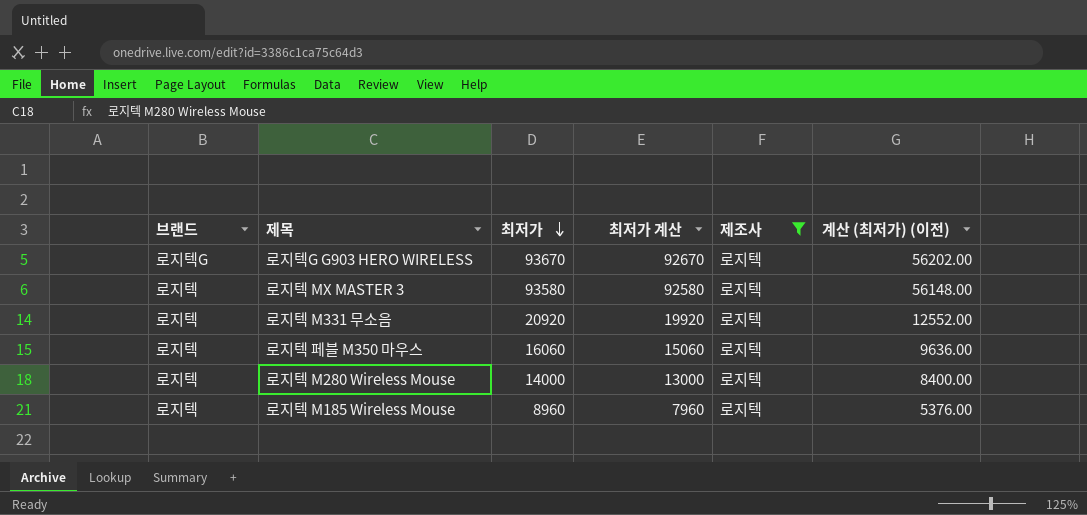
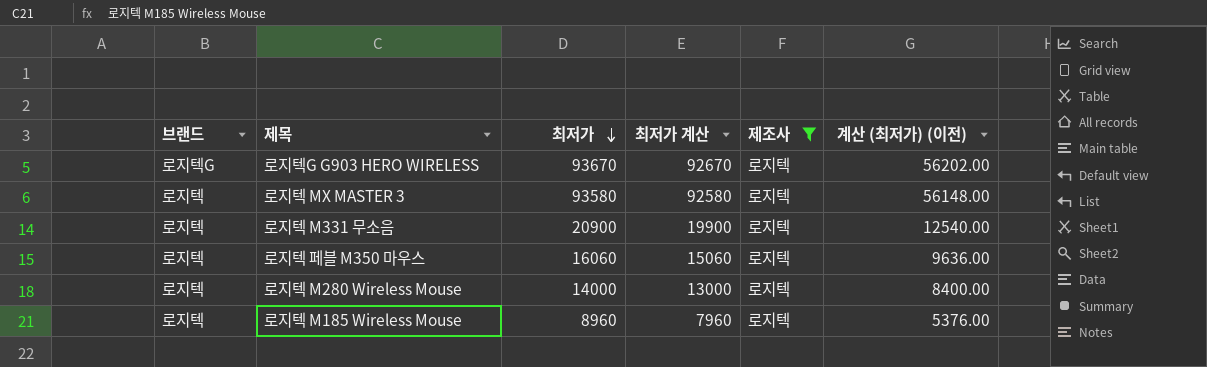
로지텍 M331 무소음 | 최저가: 20920 -> 20900
로지텍 M331 무소음 | 최저가 계산: 19920 -> 19900
로지텍 M331 무소음 | 계산 (최저가) (이전): 12552.00 -> 12540.00

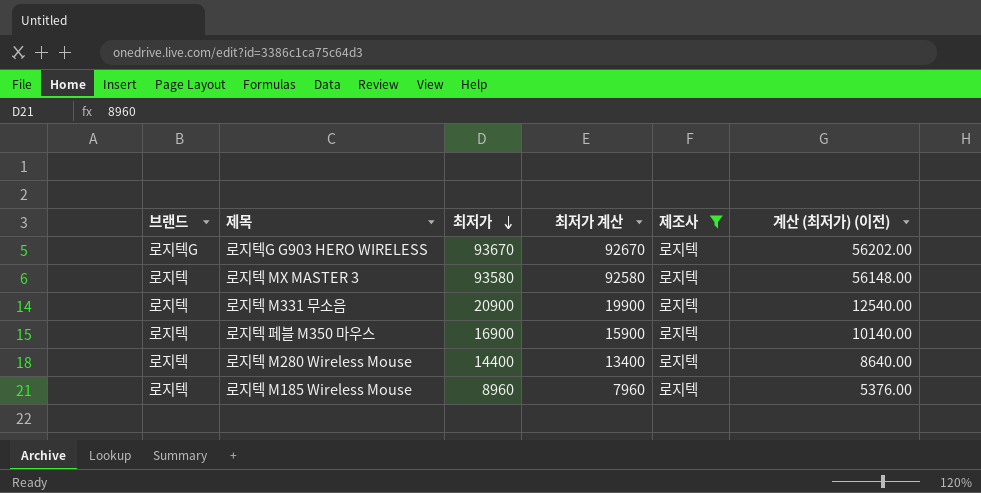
로지텍 페블 M350 마우스 | 최저가: 16060 -> 16900
로지텍 페블 M350 마우스 | 최저가 계산: 15060 -> 15900
로지텍 페블 M350 마우스 | 계산 (최저가) (이전): 9636.00 -> 10140.00
로지텍 M280 Wireless Mouse | 최저가: 14000 -> 14400
로지텍 M280 Wireless Mouse | 최저가 계산: 13000 -> 13400
로지텍 M280 Wireless Mouse | 계산 (최저가) (이전): 8400.00 -> 8640.00

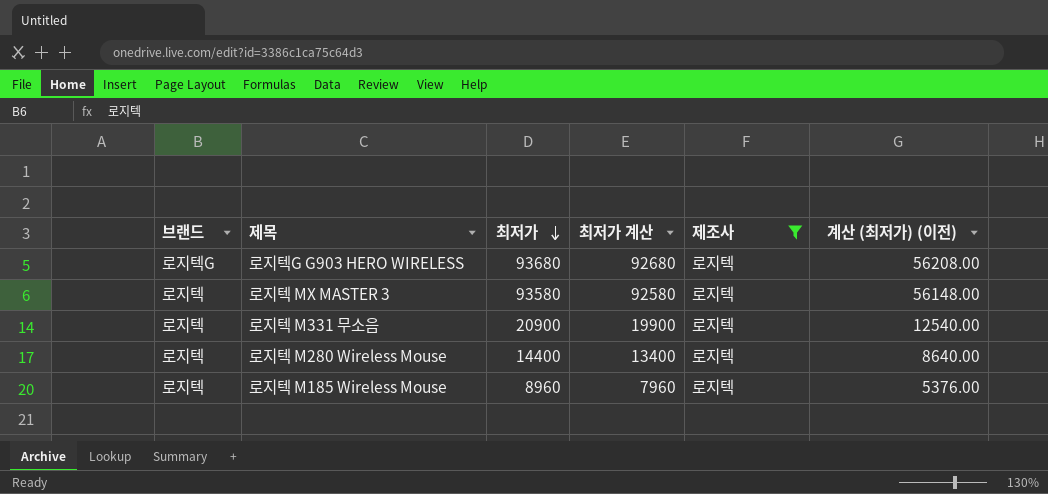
row 로지텍 페블 M350 마우스: 로지텍 | 16900 | 15900 | 로지텍 | 10140.00 -> none
로지텍G G903 HERO WIRELESS | 최저가: 93670 -> 93680
로지텍G G903 HERO WIRELESS | 최저가 계산: 92670 -> 92680
로지텍G G903 HERO WIRELESS | 계산 (최저가) (이전): 56202.00 -> 56208.00

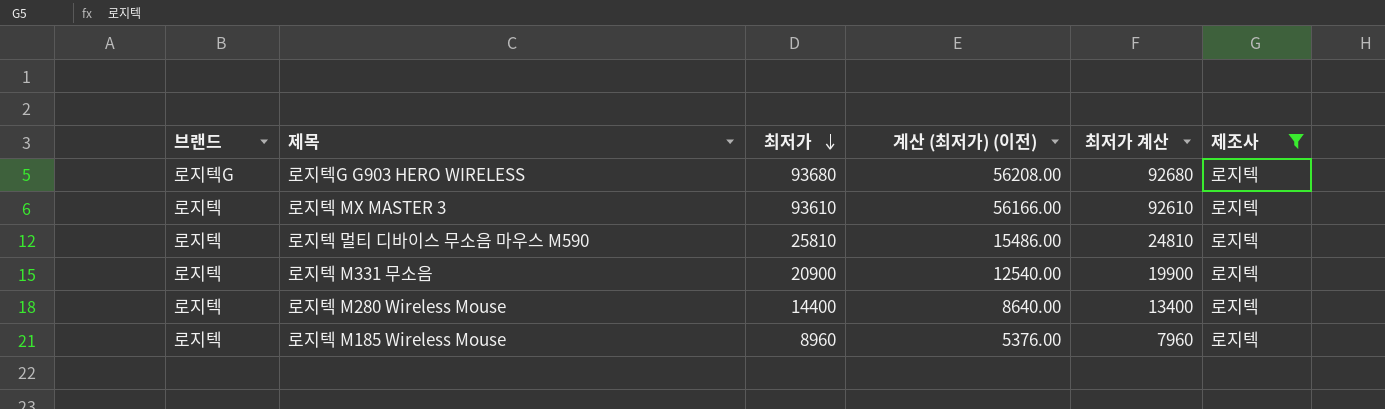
column 계산 (최저가) (이전) | position: 6 -> 4
로지텍 MX MASTER 3 | 최저가: 93580 -> 93610
로지텍 MX MASTER 3 | 계산 (최저가) (이전): 56148.00 -> 56166.00
로지텍 MX MASTER 3 | 최저가 계산: 92580 -> 92610
row 로지텍 멀티 디바이스 무소음 마우스 M590: none -> 로지텍 | 25810 | 15486.00 | 24810 | 로지텍

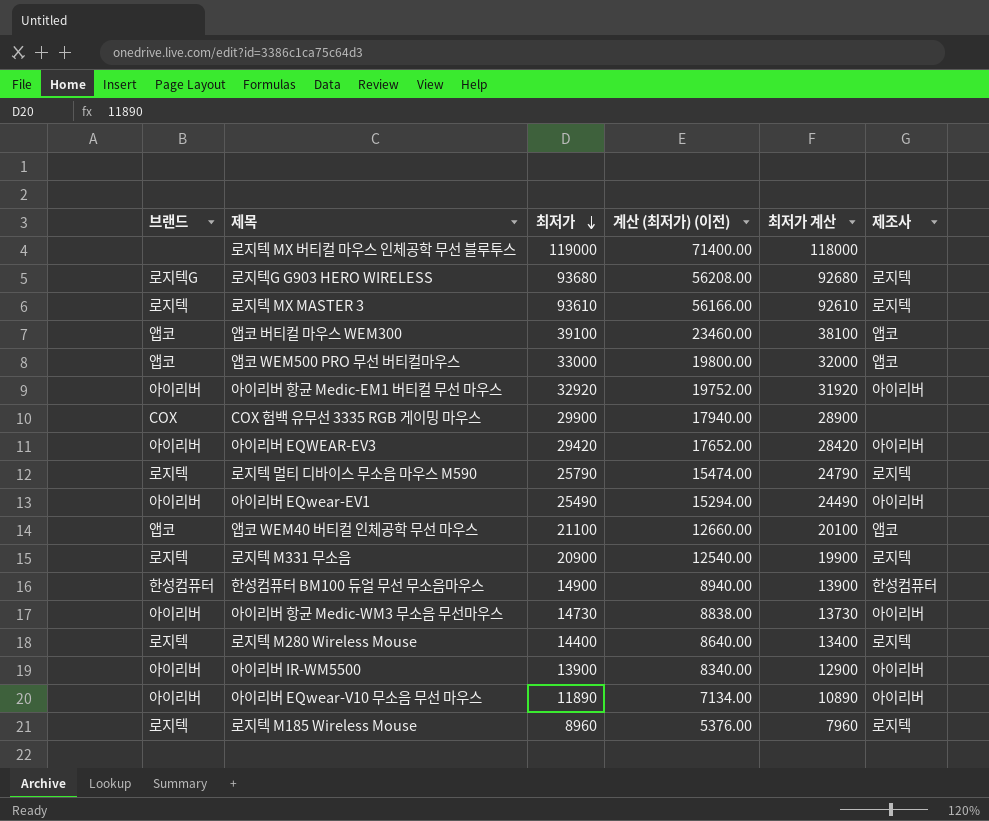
filter: 제조사 = 로지텍 -> none
로지텍 멀티 디바이스 무소음 마우스 M590 | 최저가: 25810 -> 25790
로지텍 멀티 디바이스 무소음 마우스 M590 | 계산 (최저가) (이전): 15486.00 -> 15474.00
로지텍 멀티 디바이스 무소음 마우스 M590 | 최저가 계산: 24810 -> 24790

